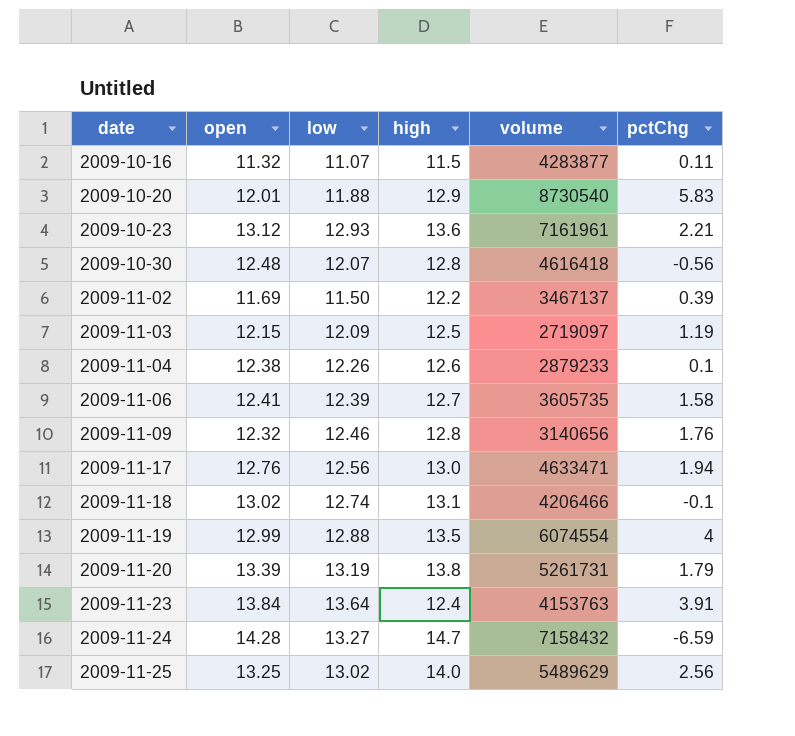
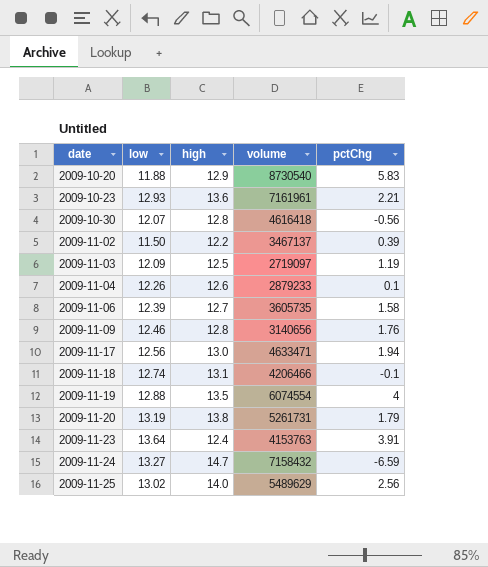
column open | position: 2 -> none
row 2009-10-16: 11.32 | 11.07 | 11.5 | 4283877 | 0.11 -> none

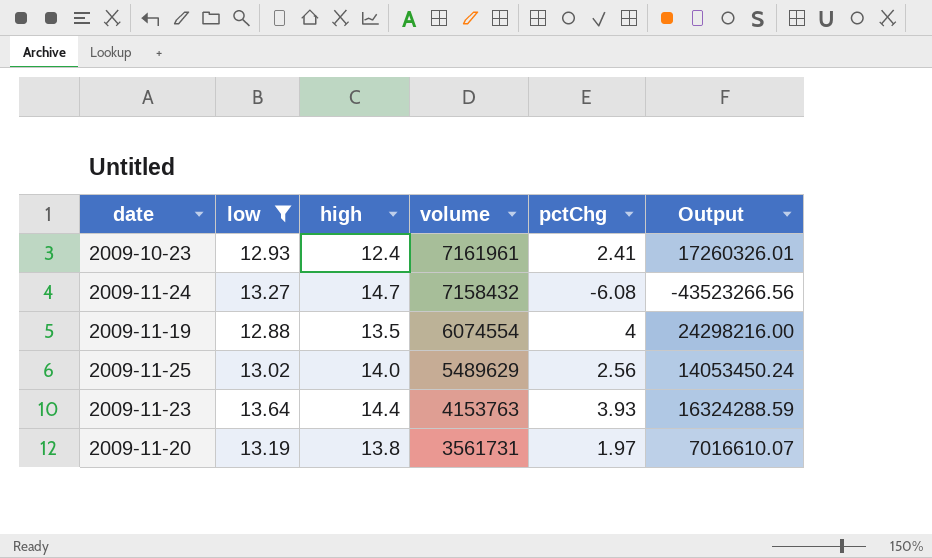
filter: none -> low >= 12.88
row order: date ascending -> volume descending
column Output | formula: none -> [volume] * [pctChg]
2009-10-23 | high: 13.6 -> 12.4
2009-10-23 | pctChg: 2.21 -> 2.41
2009-11-24 | pctChg: -6.59 -> -6.08
2009-11-23 | high: 12.4 -> 14.4
2009-11-23 | pctChg: 3.91 -> 3.93
2009-11-20 | volume: 5261731 -> 3561731
2009-11-20 | pctChg: 1.79 -> 1.97

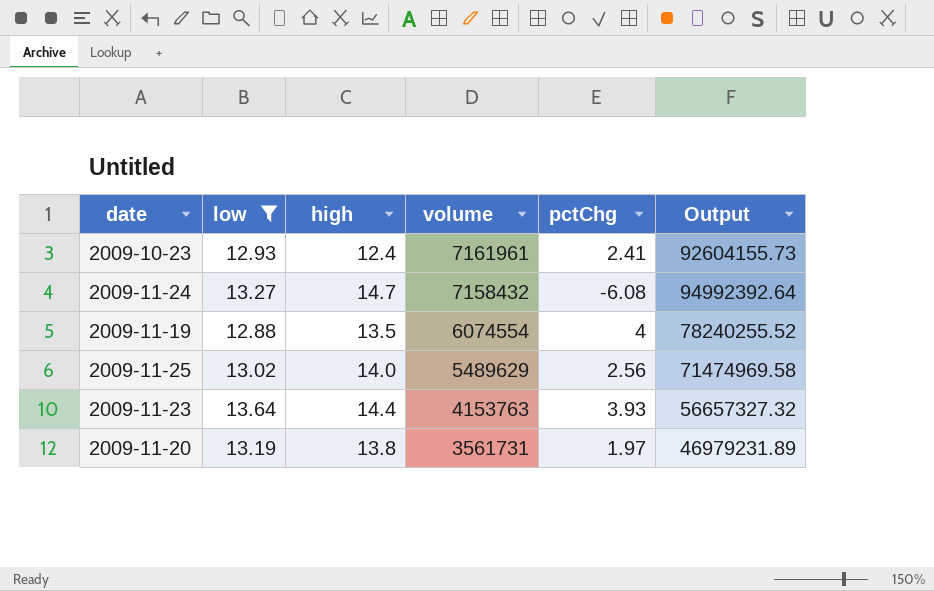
column Output | formula: [volume] * [pctChg] -> [low] * [volume]

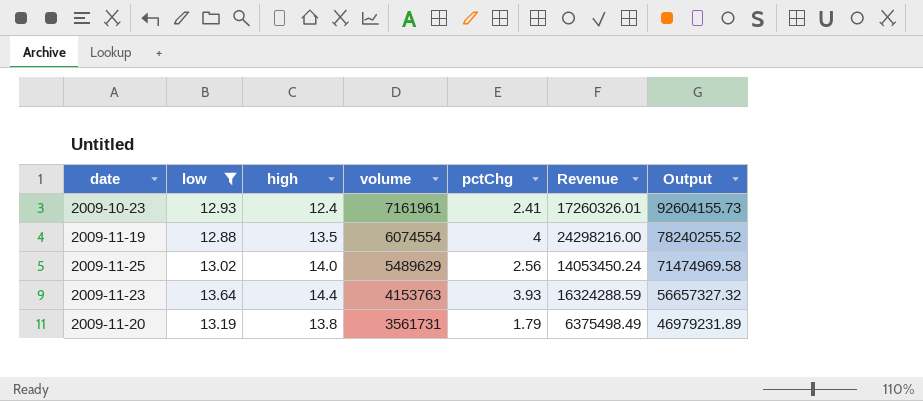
column Revenue | formula: none -> [volume] * [pctChg]
row 2009-11-24: 13.27 | 14.7 | 7158432 | -6.08 | 94992392.64 -> none
2009-11-20 | pctChg: 1.97 -> 1.79

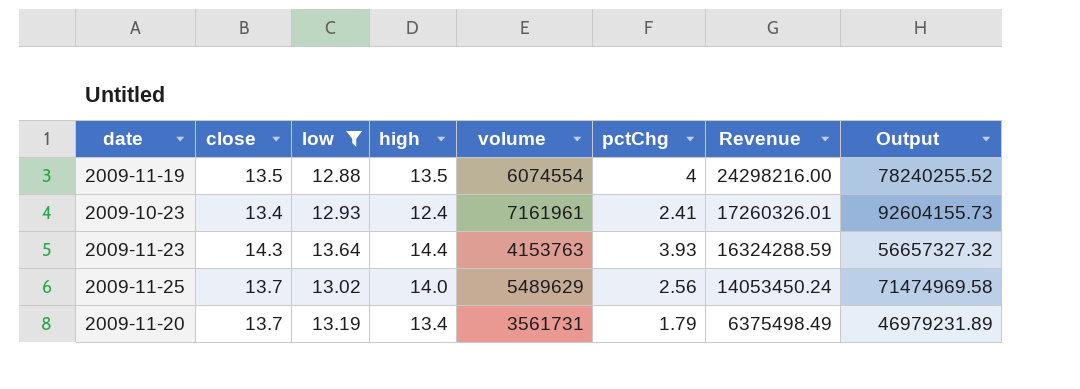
row order: volume descending -> Revenue descending
column close | position: none -> 2
2009-11-20 | high: 13.8 -> 13.4

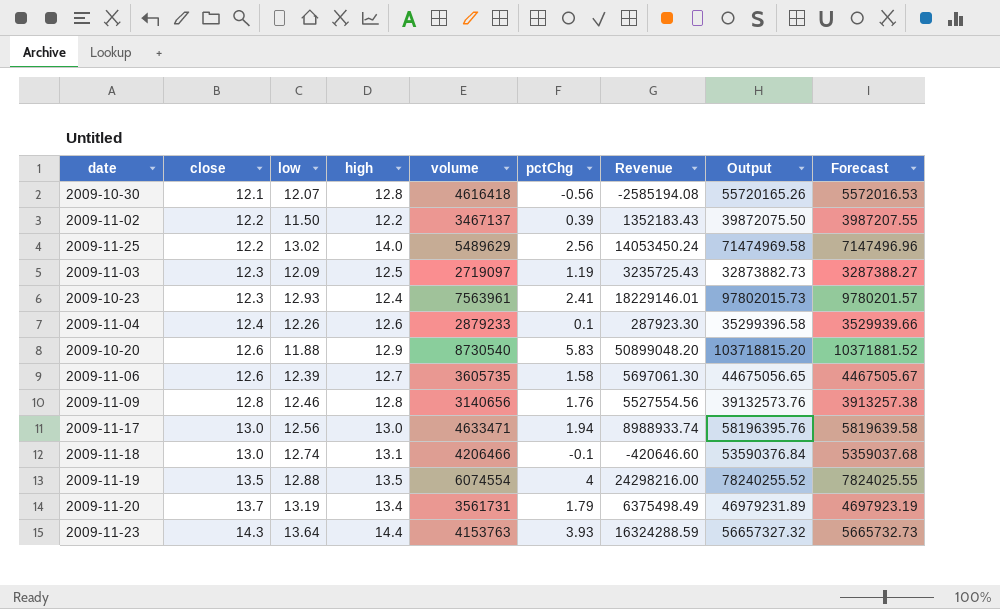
filter: low >= 12.88 -> none
row order: Revenue descending -> close ascending
column Forecast | formula: none -> [Output] * 0.1
2009-11-25 | close: 13.7 -> 12.2
2009-10-23 | close: 13.4 -> 12.3
2009-10-23 | volume: 7161961 -> 7563961
2009-10-23 | Revenue: 17260326.01 -> 18229146.01
2009-10-23 | Output: 92604155.73 -> 97802015.73

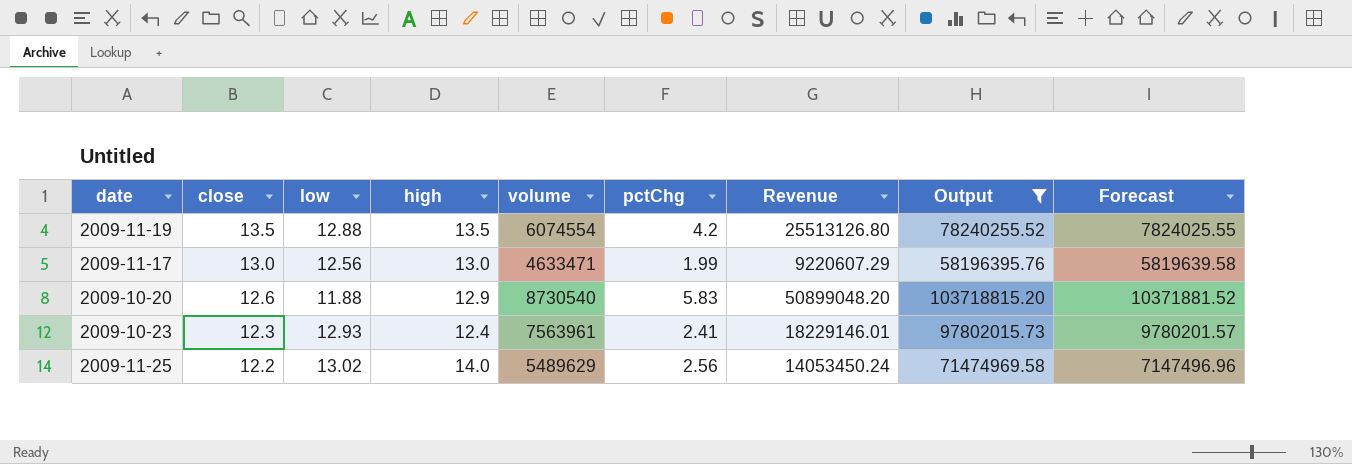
filter: none -> Output >= 58196395.76
row order: close ascending -> close descending
2009-11-19 | pctChg: 4 -> 4.2
2009-11-19 | Revenue: 24298216.00 -> 25513126.80
2009-11-17 | pctChg: 1.94 -> 1.99
2009-11-17 | Revenue: 8988933.74 -> 9220607.29

